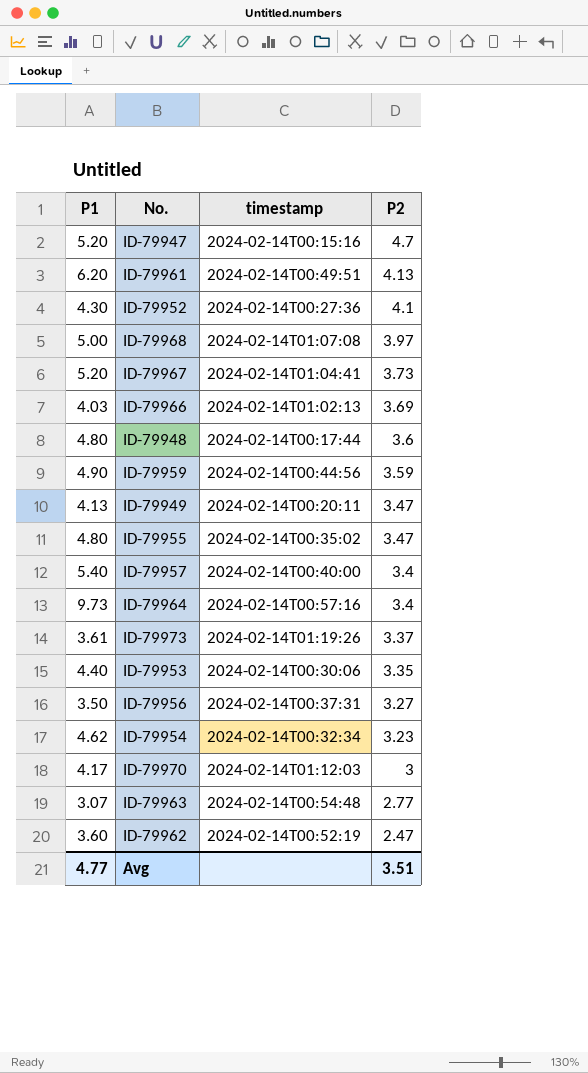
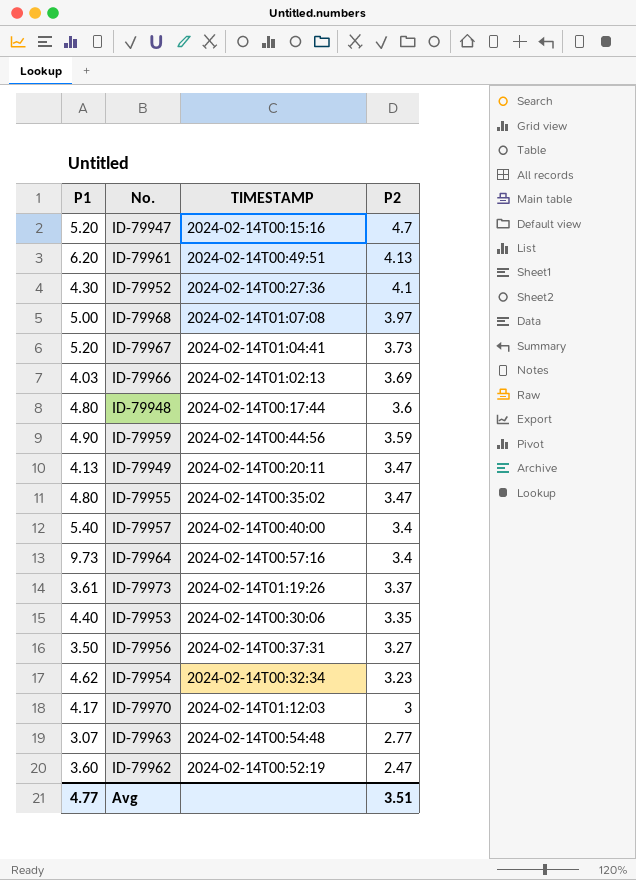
column name: timestamp -> TIMESTAMP

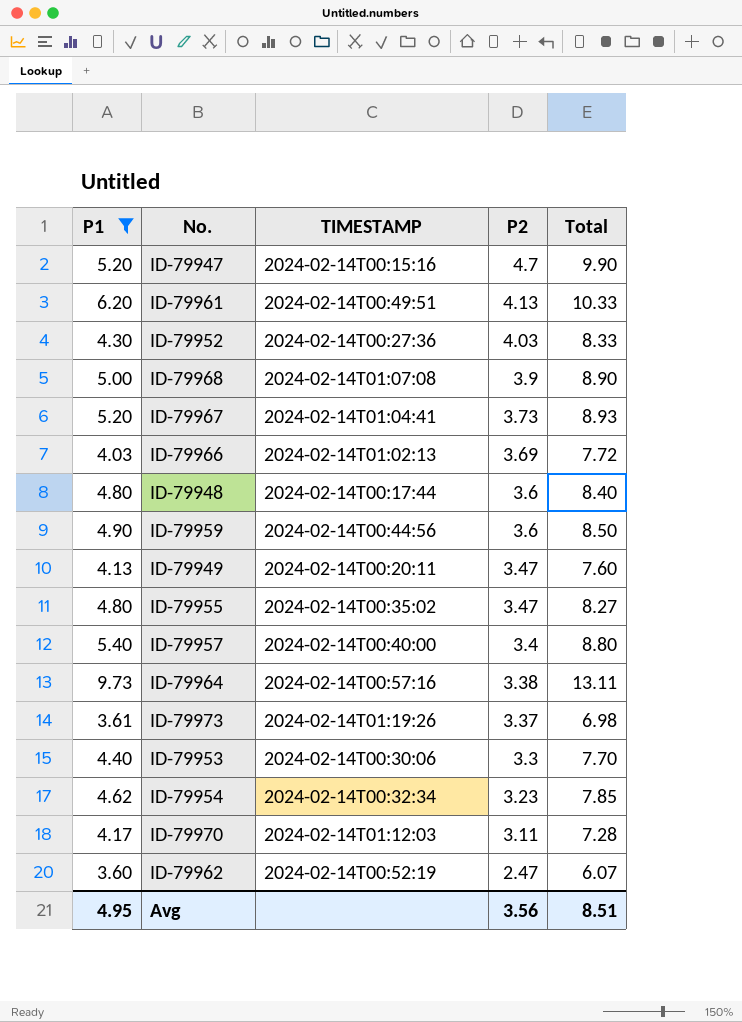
filter: none -> P1 >= 3.60
column Total | formula: none -> [P1] + [P2]
ID-79952 | P2: 4.1 -> 4.03
ID-79968 | P2: 3.97 -> 3.9
ID-79959 | P2: 3.59 -> 3.6
ID-79964 | P2: 3.4 -> 3.38
ID-79953 | P2: 3.35 -> 3.3
ID-79970 | P2: 3 -> 3.11
Avg | P1: 4.77 -> 4.95
Avg | P2: 3.51 -> 3.56

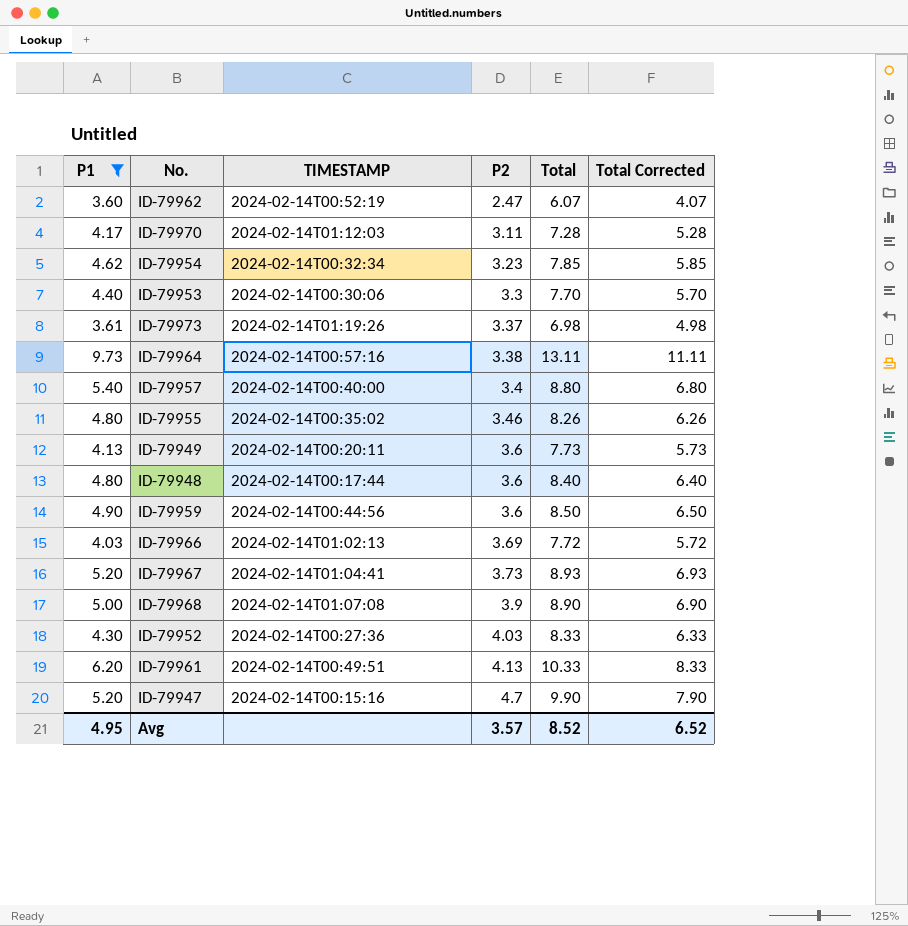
row order: P2 descending -> P2 ascending
column Total Corrected | formula: none -> [Total] - 2
ID-79955 | P2: 3.47 -> 3.46
ID-79955 | Total: 8.27 -> 8.26
ID-79949 | P2: 3.47 -> 3.6
ID-79949 | Total: 7.60 -> 7.73
Avg | P2: 3.56 -> 3.57
Avg | Total: 8.51 -> 8.52

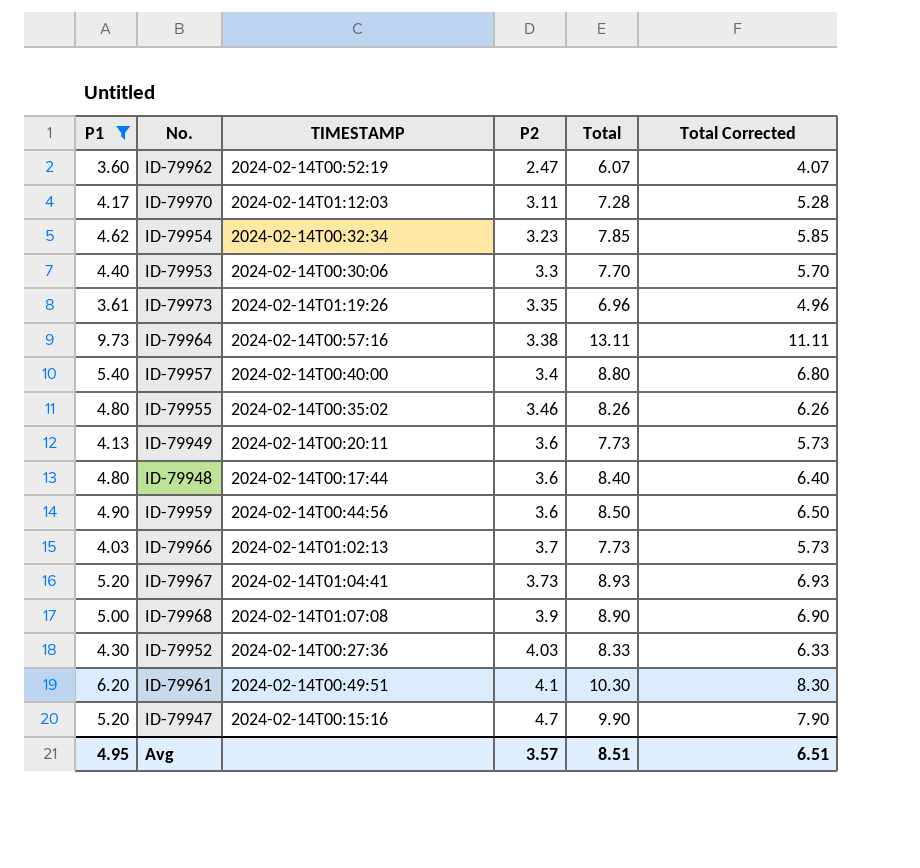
ID-79973 | P2: 3.37 -> 3.35
ID-79973 | Total: 6.98 -> 6.96
ID-79973 | Total Corrected: 4.98 -> 4.96
ID-79966 | P2: 3.69 -> 3.7
ID-79966 | Total: 7.72 -> 7.73
ID-79966 | Total Corrected: 5.72 -> 5.73
ID-79961 | P2: 4.13 -> 4.1
ID-79961 | Total: 10.33 -> 10.30
ID-79961 | Total Corrected: 8.33 -> 8.30
Avg | Total: 8.52 -> 8.51
Avg | Total Corrected: 6.52 -> 6.51

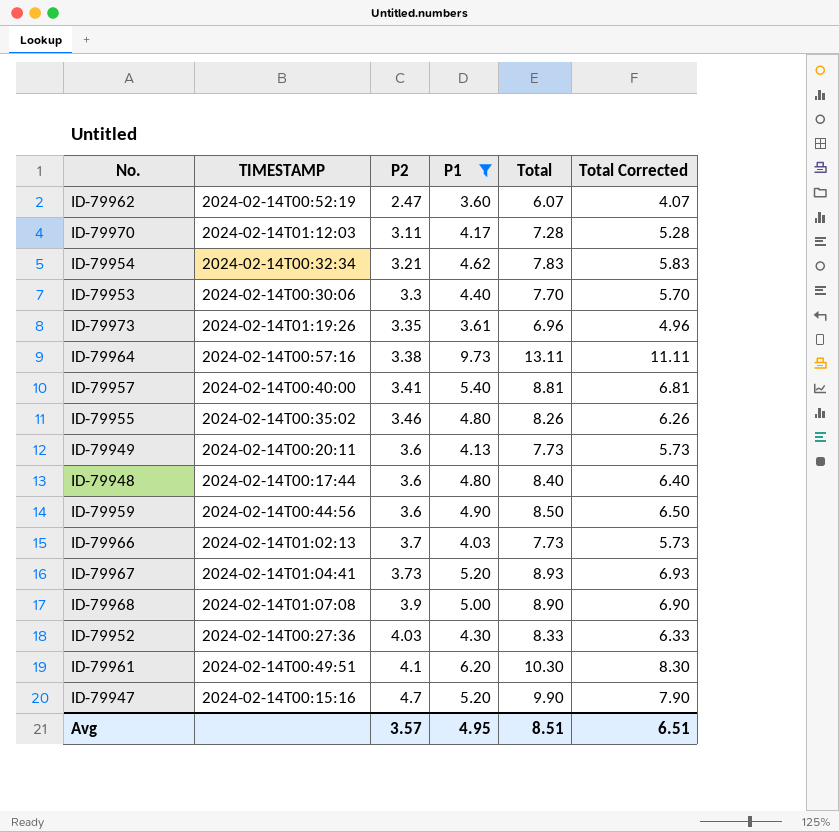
column P1 | position: 1 -> 4
ID-79954 | P2: 3.23 -> 3.21
ID-79954 | Total: 7.85 -> 7.83
ID-79954 | Total Corrected: 5.85 -> 5.83
ID-79957 | P2: 3.4 -> 3.41
ID-79957 | Total: 8.80 -> 8.81
ID-79957 | Total Corrected: 6.80 -> 6.81

